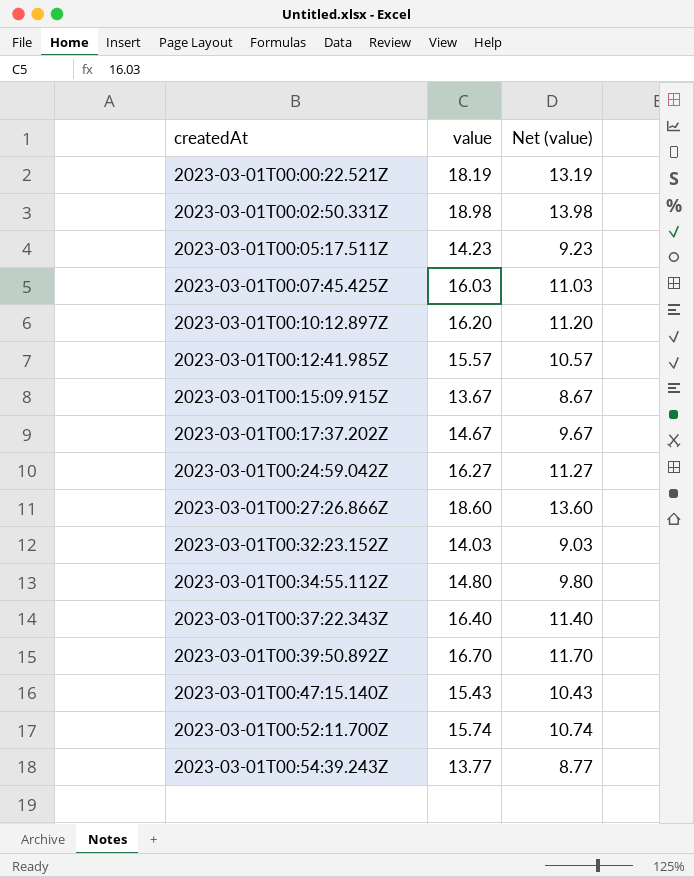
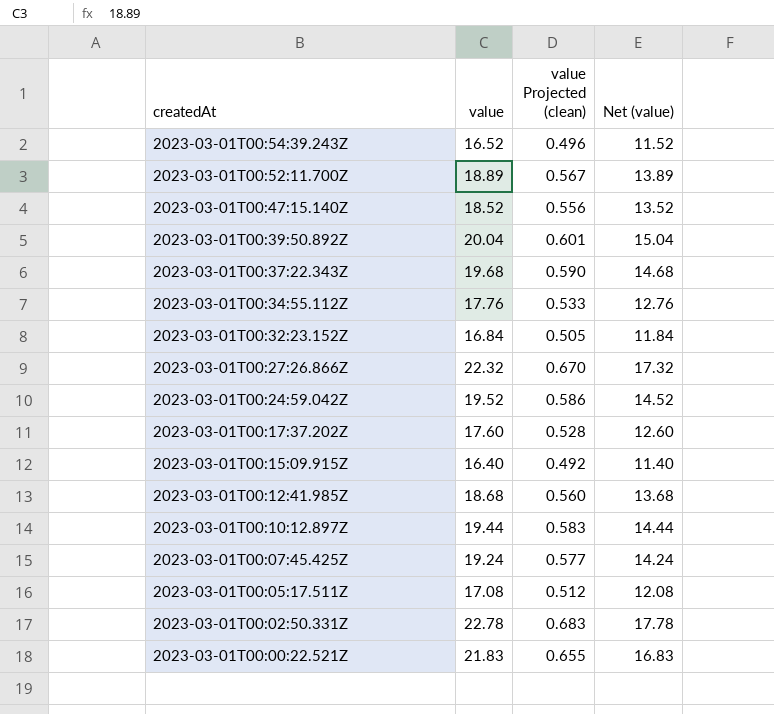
row order: createdAt ascending -> createdAt descending
column value Projected (clean) | formula: none -> [value] * 0.03
2023-03-01T00:54:39.243Z | value: 13.77 -> 16.52
2023-03-01T00:54:39.243Z | Net (value): 8.77 -> 11.52
2023-03-01T00:52:11.700Z | value: 15.74 -> 18.89
2023-03-01T00:52:11.700Z | Net (value): 10.74 -> 13.89
2023-03-01T00:47:15.140Z | value: 15.43 -> 18.52
2023-03-01T00:47:15.140Z | Net (value): 10.43 -> 13.52
2023-03-01T00:39:50.892Z | value: 16.70 -> 20.04
2023-03-01T00:39:50.892Z | Net (value): 11.70 -> 15.04
2023-03-01T00:37:22.343Z | value: 16.40 -> 19.68
2023-03-01T00:37:22.343Z | Net (value): 11.40 -> 14.68
2023-03-01T00:34:55.112Z | value: 14.80 -> 17.76
2023-03-01T00:34:55.112Z | Net (value): 9.80 -> 12.76
2023-03-01T00:32:23.152Z | value: 14.03 -> 16.84
2023-03-01T00:32:23.152Z | Net (value): 9.03 -> 11.84
2023-03-01T00:27:26.866Z | value: 18.60 -> 22.32
2023-03-01T00:27:26.866Z | Net (value): 13.60 -> 17.32
2023-03-01T00:24:59.042Z | value: 16.27 -> 19.52
2023-03-01T00:24:59.042Z | Net (value): 11.27 -> 14.52
2023-03-01T00:17:37.202Z | value: 14.67 -> 17.60
2023-03-01T00:17:37.202Z | Net (value): 9.67 -> 12.60
2023-03-01T00:15:09.915Z | value: 13.67 -> 16.40
2023-03-01T00:15:09.915Z | Net (value): 8.67 -> 11.40
2023-03-01T00:12:41.985Z | value: 15.57 -> 18.68
2023-03-01T00:12:41.985Z | Net (value): 10.57 -> 13.68
2023-03-01T00:10:12.897Z | value: 16.20 -> 19.44
2023-03-01T00:10:12.897Z | Net (value): 11.20 -> 14.44
2023-03-01T00:07:45.425Z | value: 16.03 -> 19.24
2023-03-01T00:07:45.425Z | Net (value): 11.03 -> 14.24
2023-03-01T00:05:17.511Z | value: 14.23 -> 17.08
2023-03-01T00:05:17.511Z | Net (value): 9.23 -> 12.08
2023-03-01T00:02:50.331Z | value: 18.98 -> 22.78
2023-03-01T00:02:50.331Z | Net (value): 13.98 -> 17.78
2023-03-01T00:00:22.521Z | value: 18.19 -> 21.83
2023-03-01T00:00:22.521Z | Net (value): 13.19 -> 16.83

